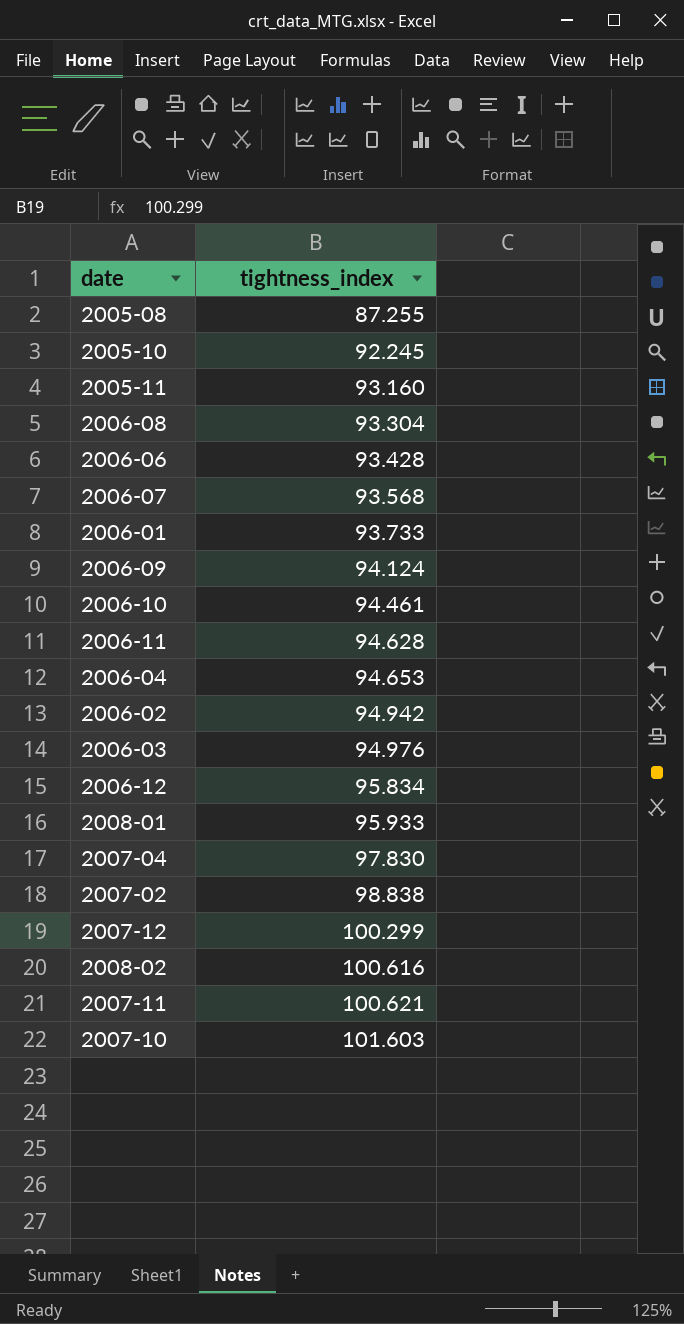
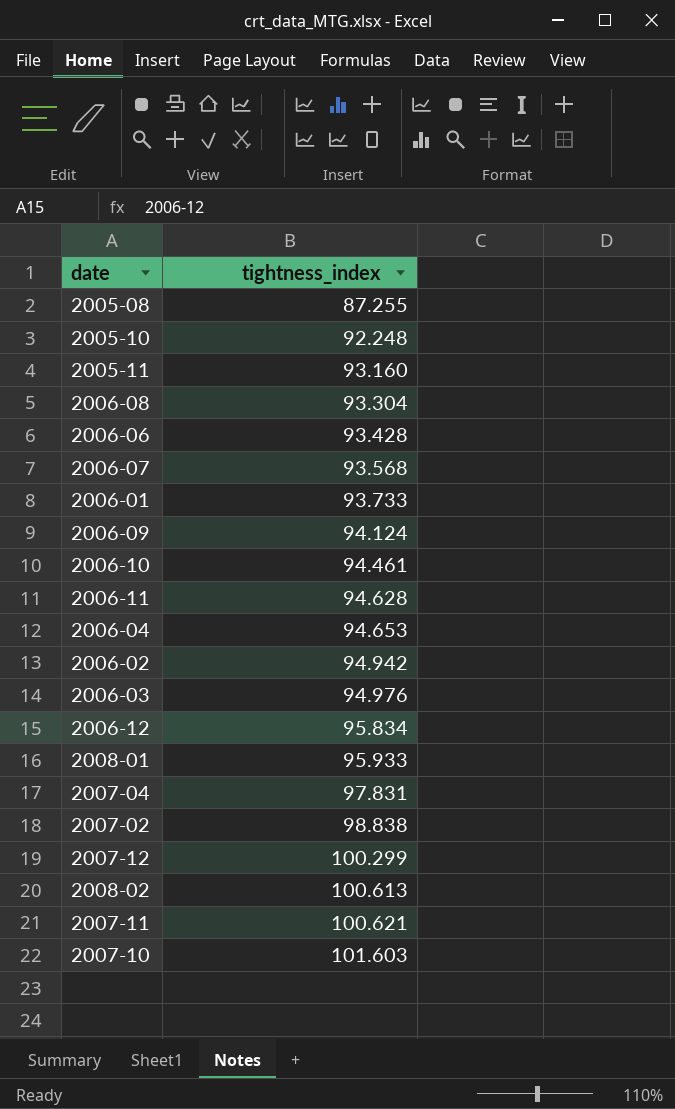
2005-10 | tightness_index: 92.245 -> 92.248
2007-04 | tightness_index: 97.830 -> 97.831
2008-02 | tightness_index: 100.616 -> 100.613

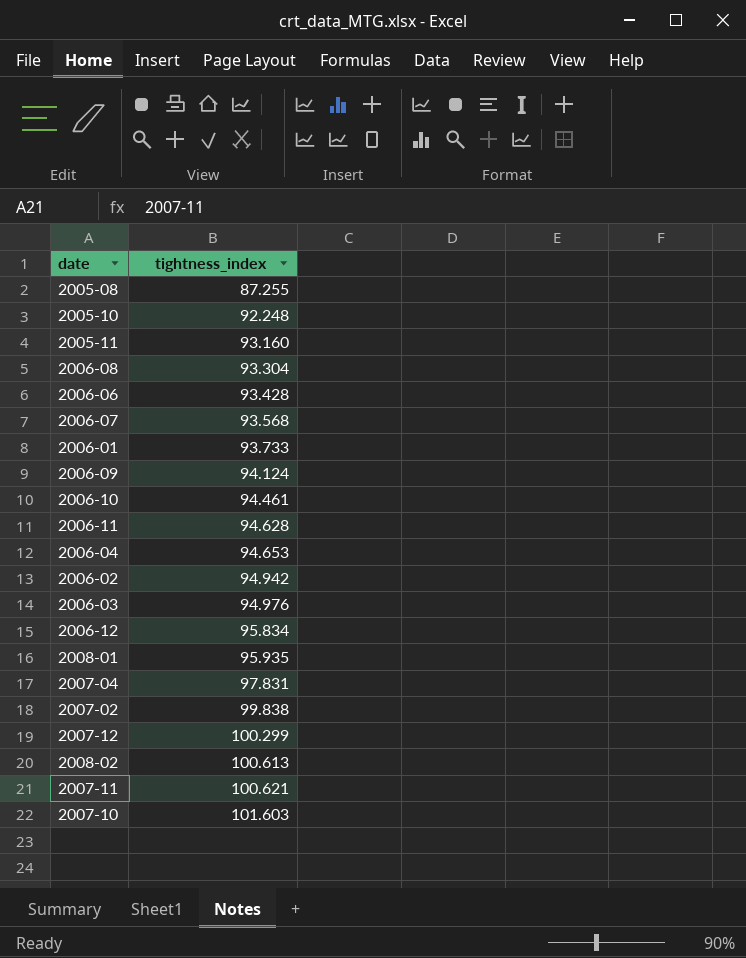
2008-01 | tightness_index: 95.933 -> 95.935
2007-02 | tightness_index: 98.838 -> 99.838

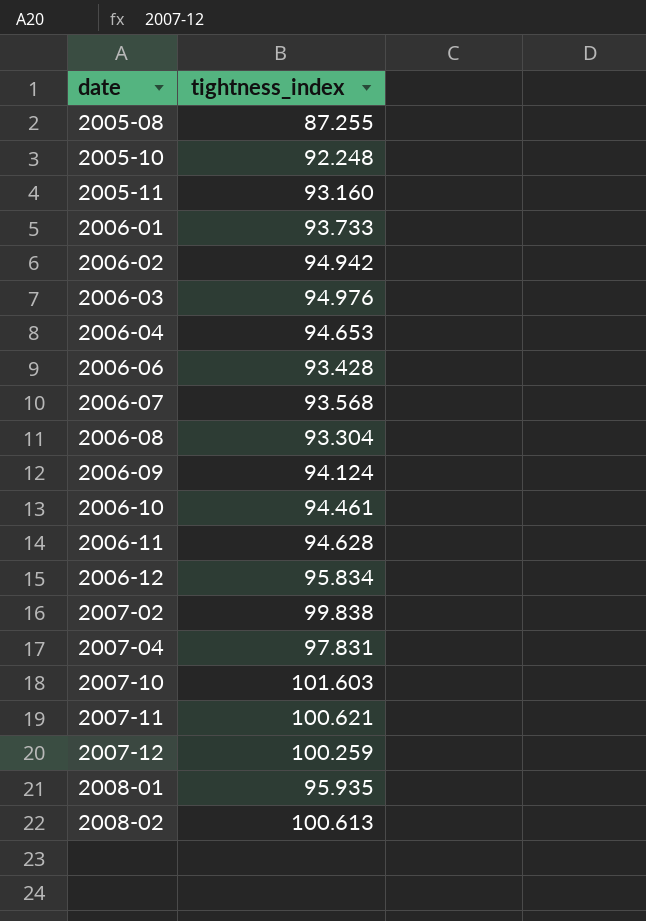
row order: tightness_index ascending -> date ascending
2007-12 | tightness_index: 100.299 -> 100.259

